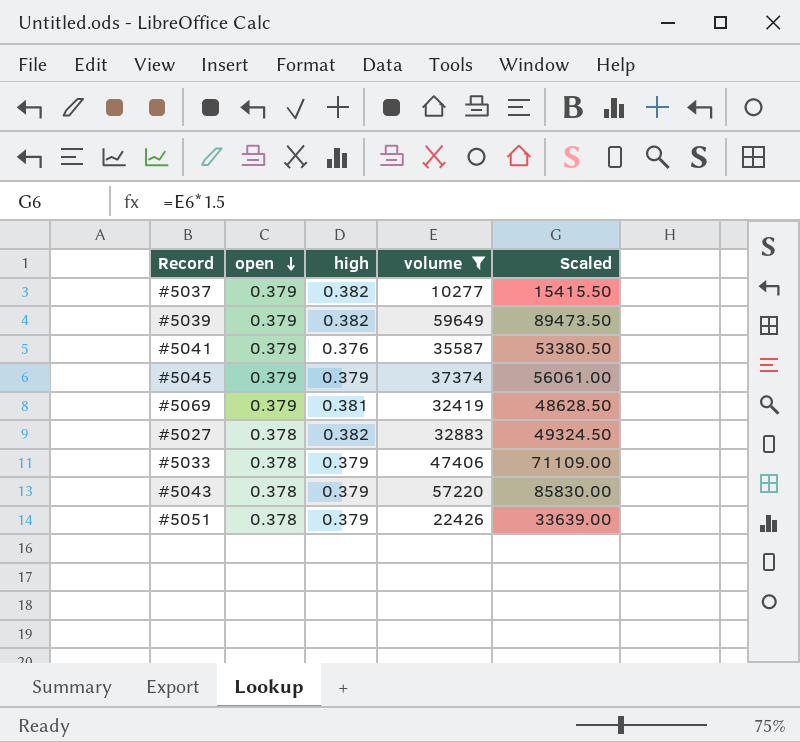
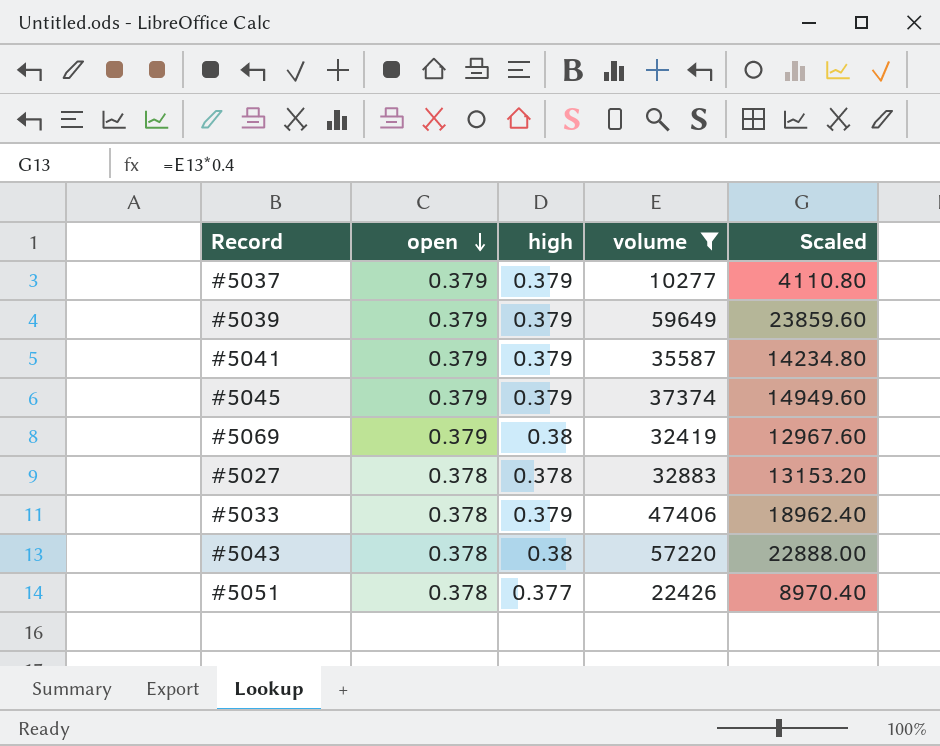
column Scaled | formula: [volume] * 1.5 -> [volume] * 0.4
#5037 | high: 0.382 -> 0.379
#5039 | high: 0.382 -> 0.379
#5041 | high: 0.376 -> 0.379
#5069 | high: 0.381 -> 0.38
#5027 | high: 0.382 -> 0.378
#5043 | high: 0.379 -> 0.38
#5051 | high: 0.379 -> 0.377

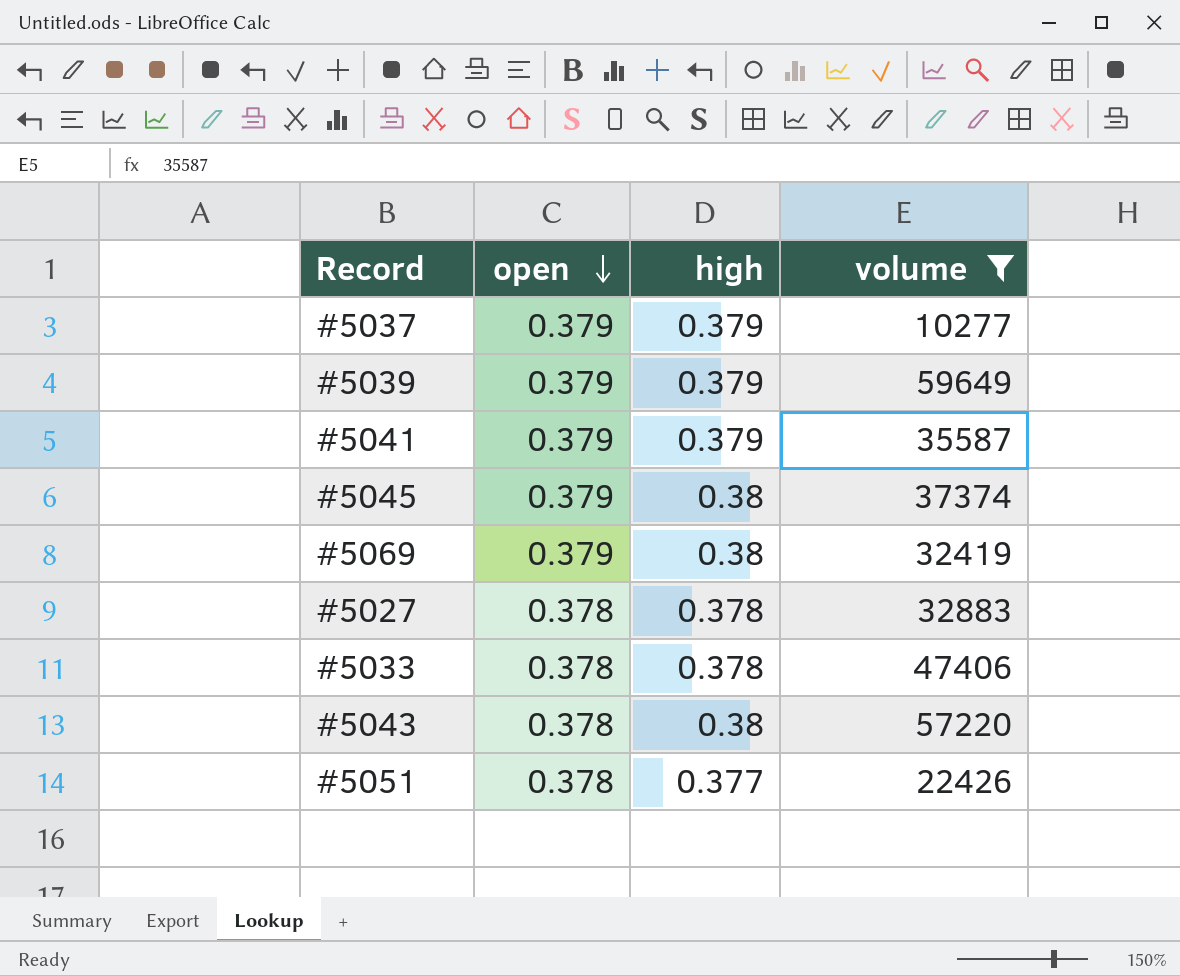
column Scaled | formula: [volume] * 0.4 -> none
#5045 | high: 0.379 -> 0.38
#5033 | high: 0.379 -> 0.378

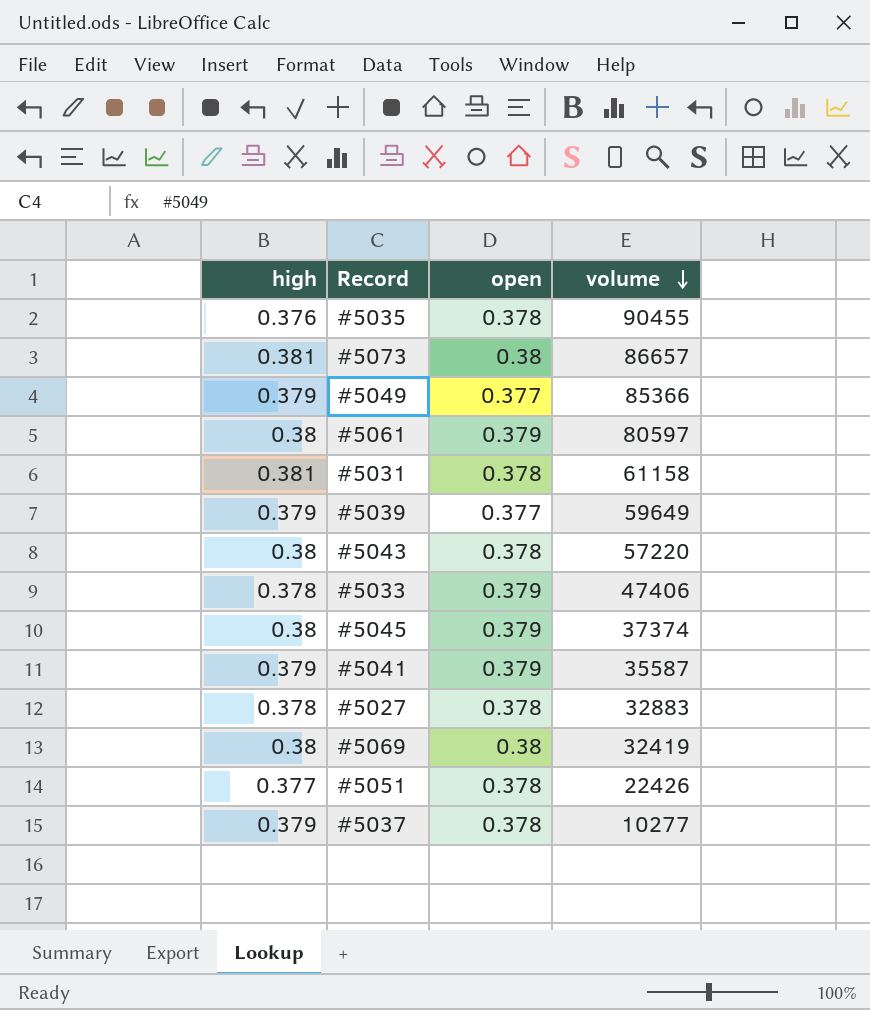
filter: volume <= 59649 -> none
row order: open descending -> volume descending
column high | position: 3 -> 1
#5039 | open: 0.379 -> 0.377
#5033 | open: 0.378 -> 0.379
#5069 | open: 0.379 -> 0.38
#5037 | open: 0.379 -> 0.378

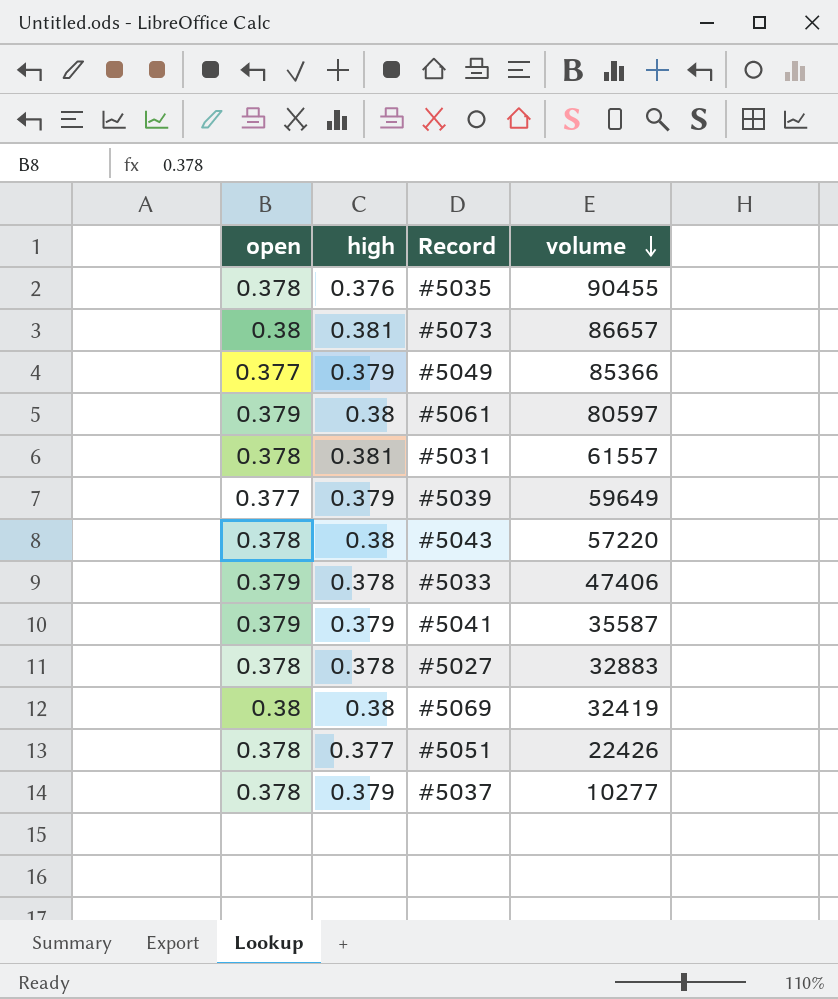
column open | position: 3 -> 1
row #5045: 0.38 | 0.379 | 37374 -> none
#5031 | volume: 61158 -> 61557

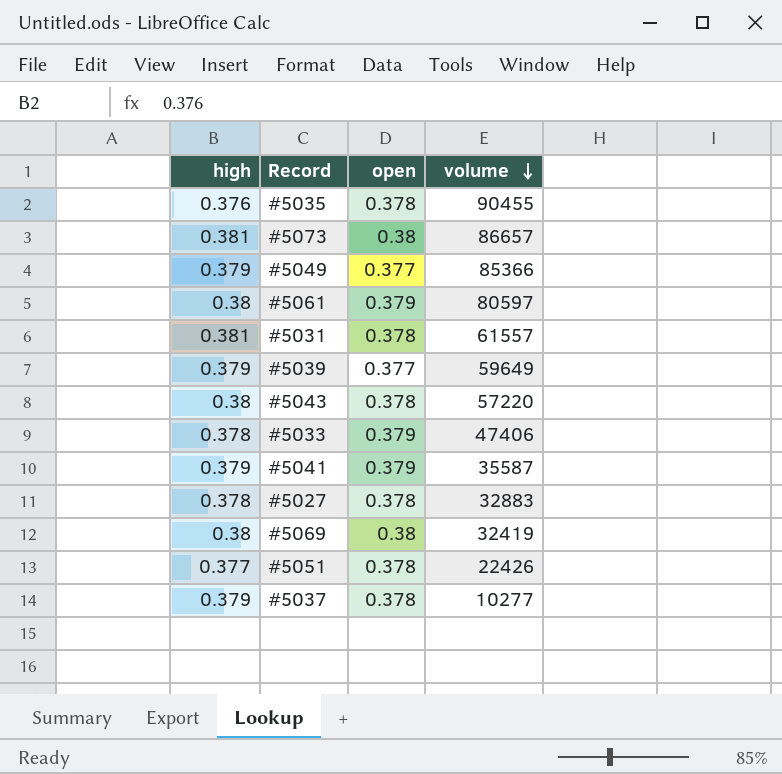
column open | position: 1 -> 3

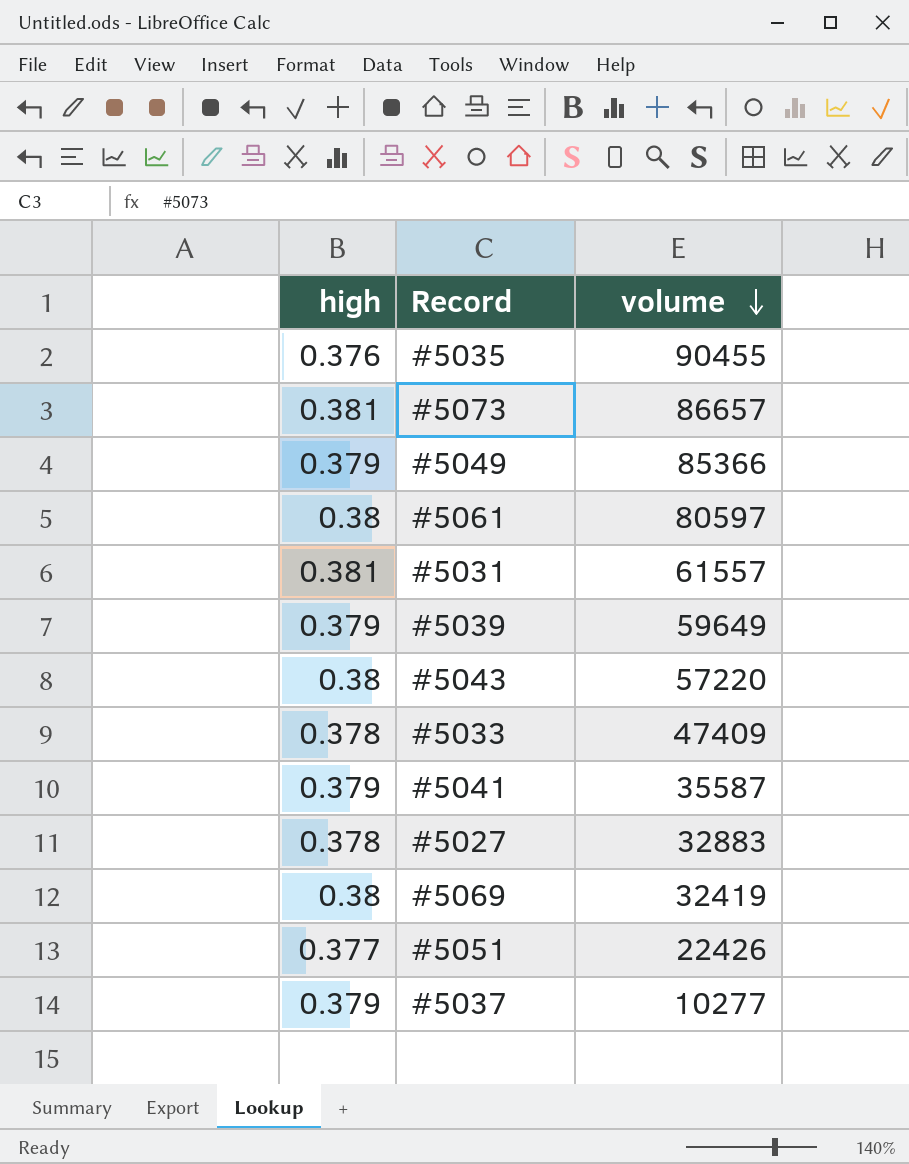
column open | position: 3 -> none
#5033 | volume: 47406 -> 47409

